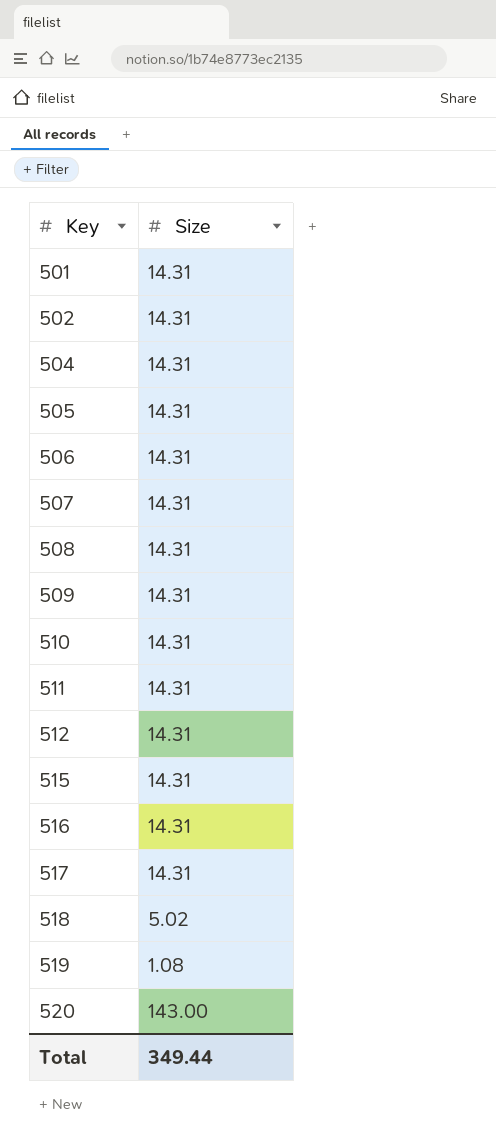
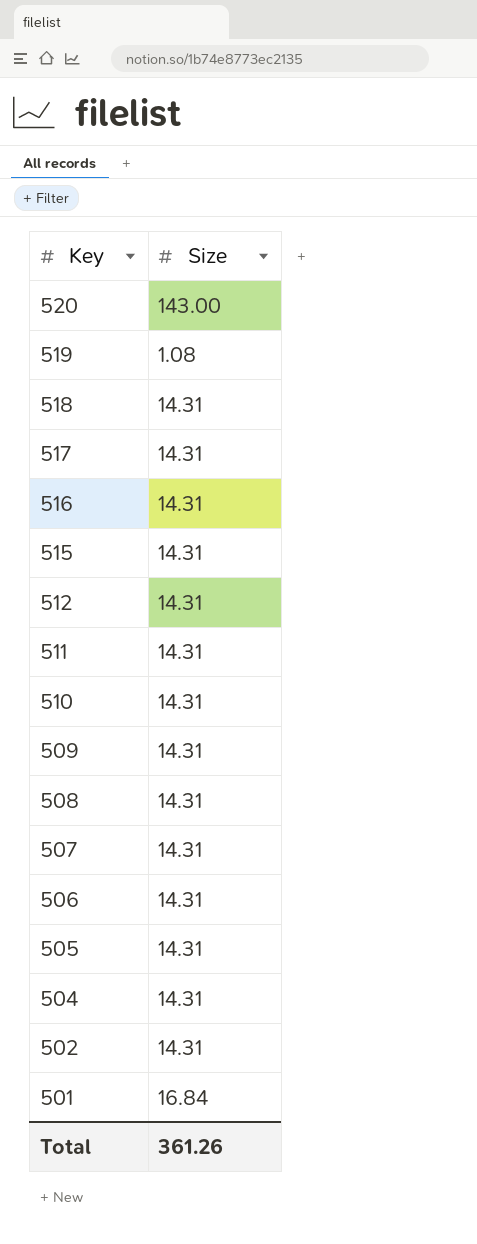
row order: Key ascending -> Key descending
518 | Size: 5.02 -> 14.31
501 | Size: 14.31 -> 16.84
Total | Size: 349.44 -> 361.26

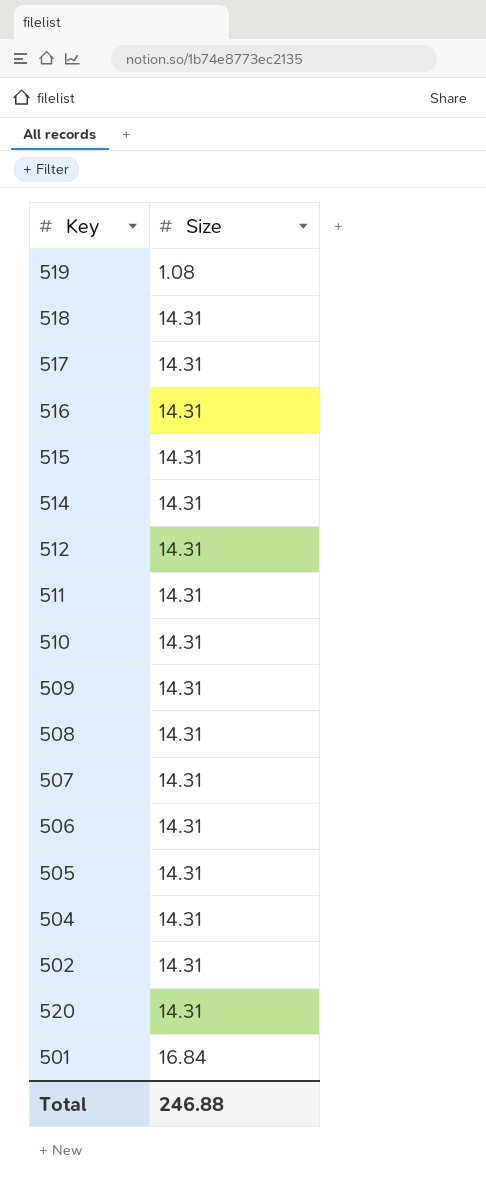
row order: Key descending -> Size ascending
row 514: none -> 14.31
520 | Size: 143.00 -> 14.31
Total | Size: 361.26 -> 246.88

